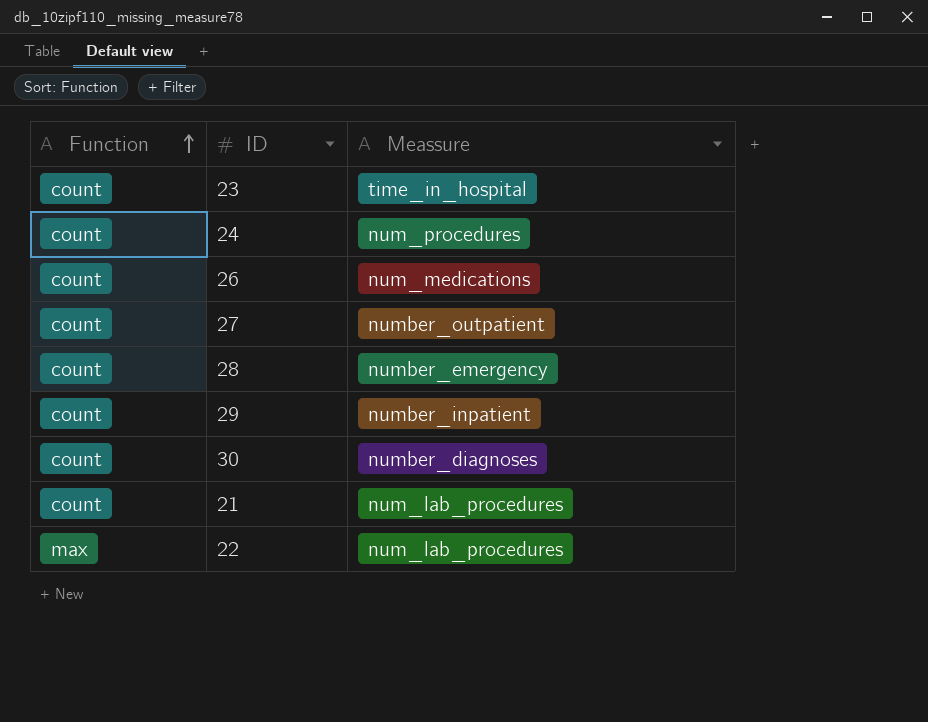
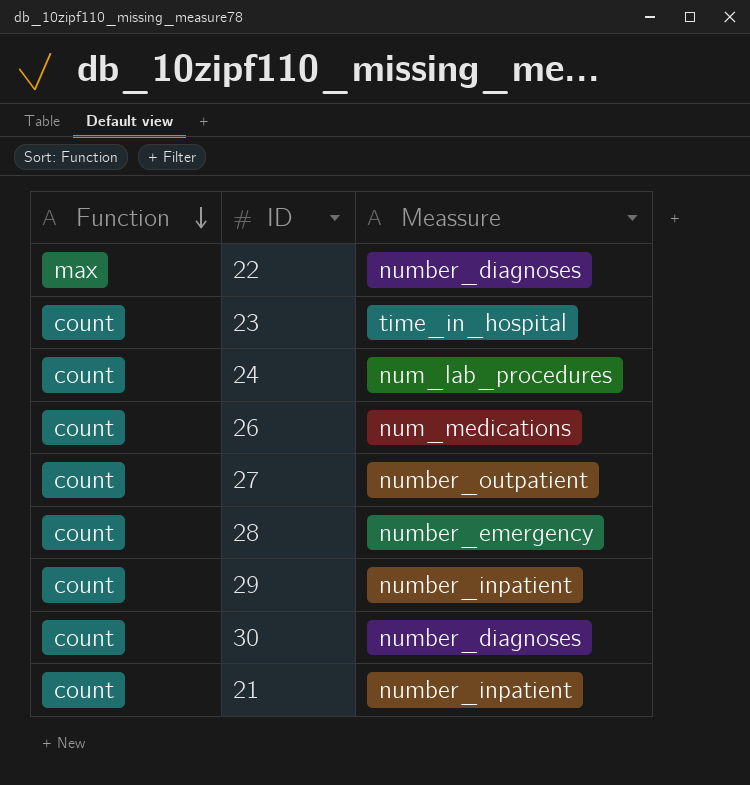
row order: Function ascending -> Function descending
22 | Meassure: num_lab_procedures -> number_diagnoses
24 | Meassure: num_procedures -> num_lab_procedures
21 | Meassure: num_lab_procedures -> number_inpatient

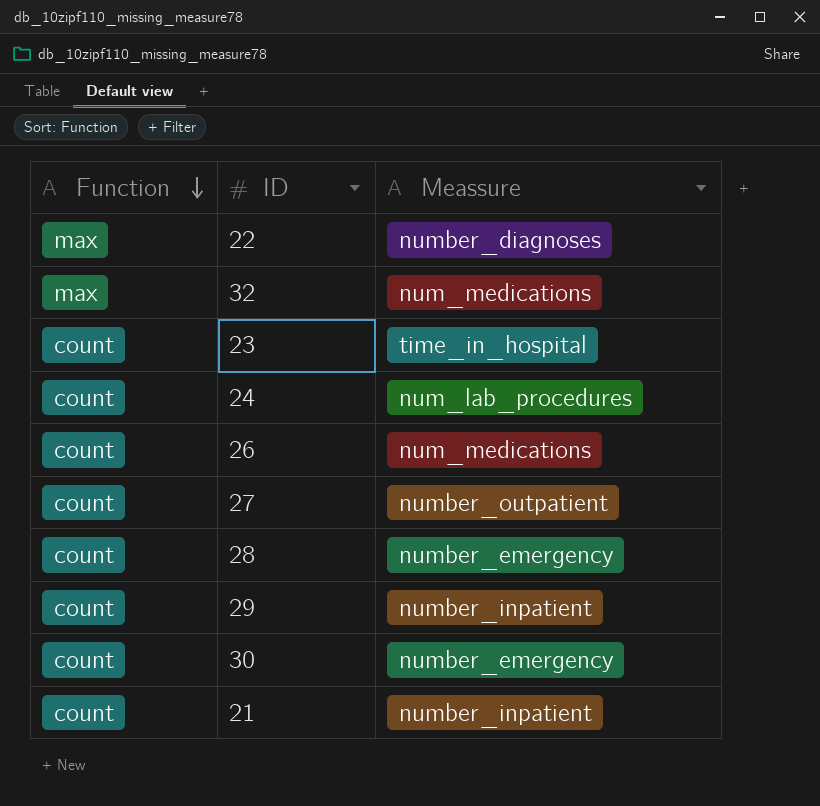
row 32: none -> max | num_medications
30 | Meassure: number_diagnoses -> number_emergency

